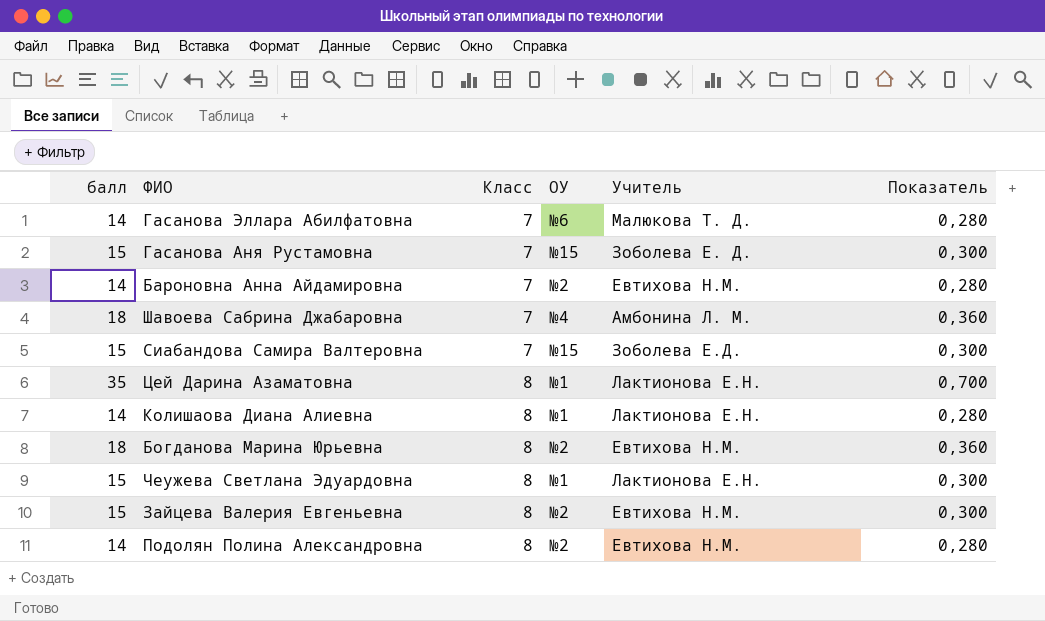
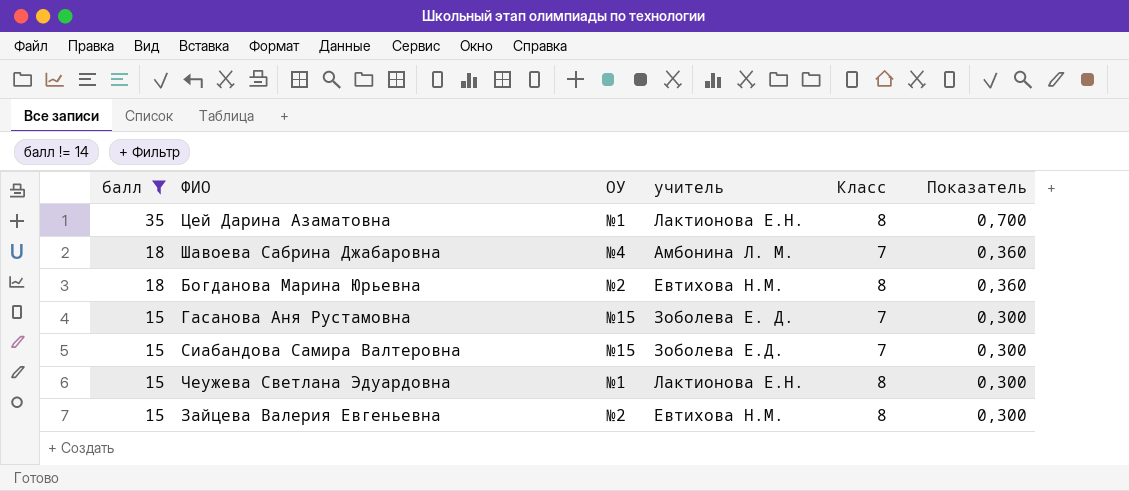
filter: none -> балл != 14
row order: Класс ascending -> балл descending
column name: Учитель -> учитель
column Класс | position: 3 -> 5

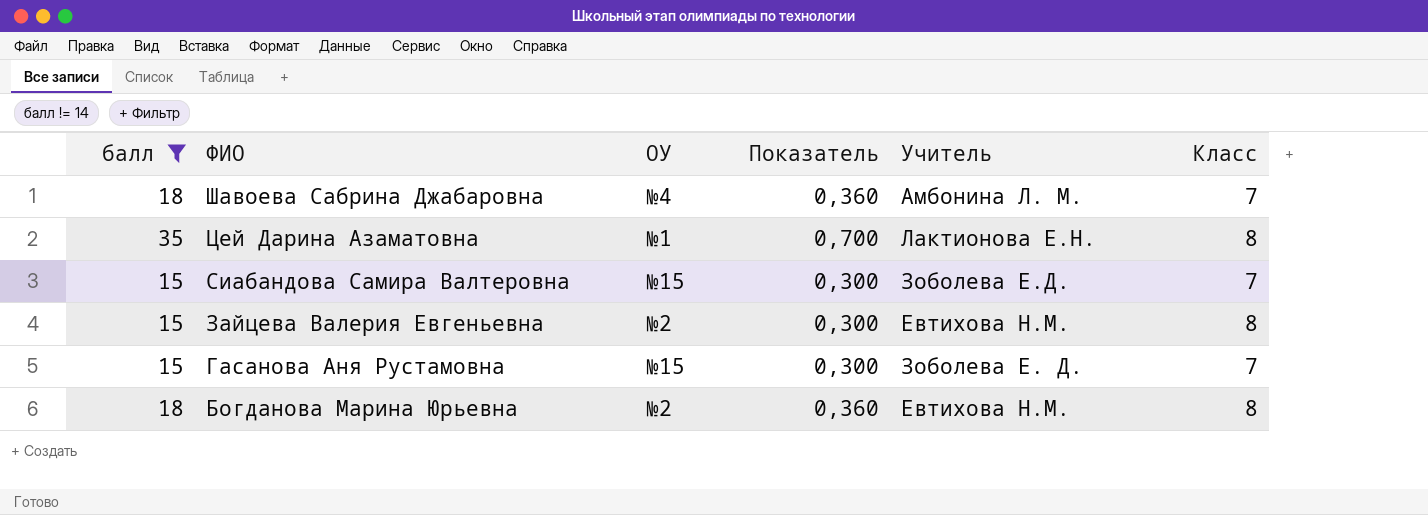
row order: балл descending -> ФИО descending
column Показатель | position: 6 -> 4
column name: учитель -> Учитель
row Чеужева Светлана Эдуардовна: 15 | №1 | Лактионова Е.Н. | 8 | 0,300 -> none

